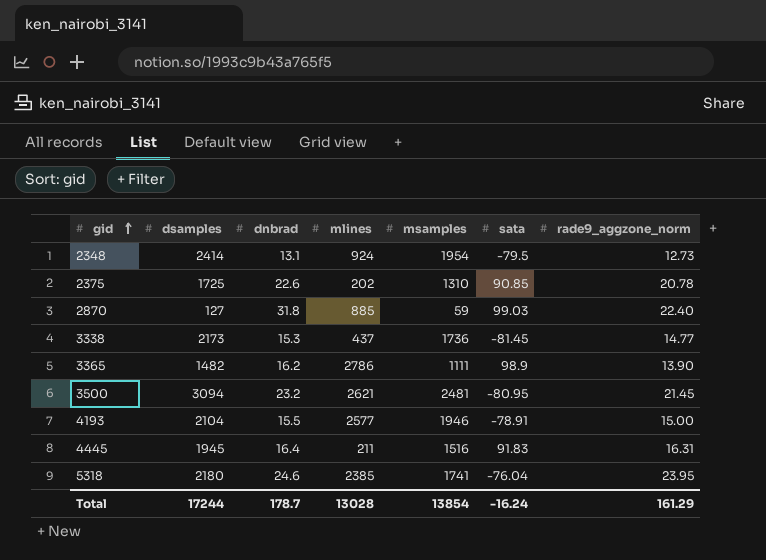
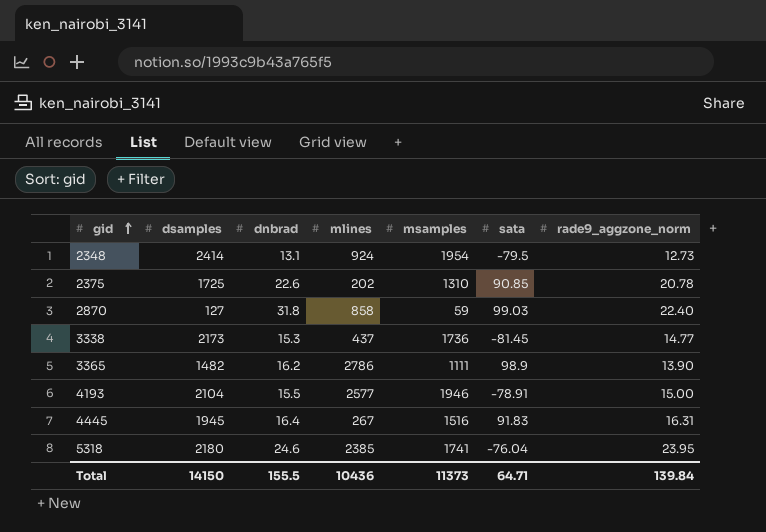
row 3500: 3094 | 23.2 | 2621 | 2481 | -80.95 | 21.45 -> none
2870 | mlines: 885 -> 858
4445 | mlines: 211 -> 267
Total | dsamples: 17244 -> 14150
Total | dnbrad: 178.7 -> 155.5
Total | mlines: 13028 -> 10436
Total | msamples: 13854 -> 11373
Total | sata: -16.24 -> 64.71
Total | rade9_aggzone_norm: 161.29 -> 139.84

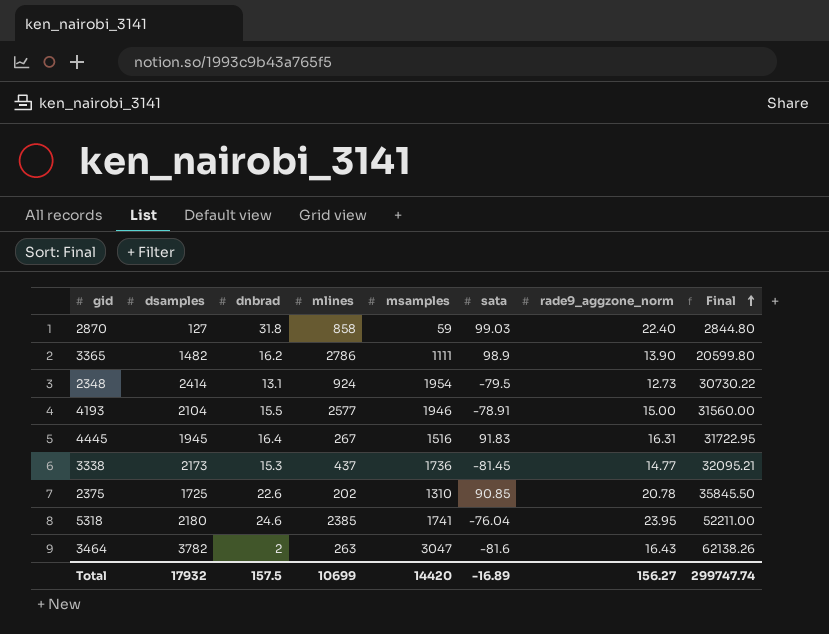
row order: gid ascending -> Final ascending
column Final | formula: none -> [dsamples] * [rade9_aggzone_norm]
row 3464: none -> 3782 | 2 | 263 | 3047 | -81.6 | 16.43 | 62138.26
Total | dsamples: 14150 -> 17932
Total | dnbrad: 155.5 -> 157.5
Total | mlines: 10436 -> 10699
Total | msamples: 11373 -> 14420
Total | sata: 64.71 -> -16.89
Total | rade9_aggzone_norm: 139.84 -> 156.27

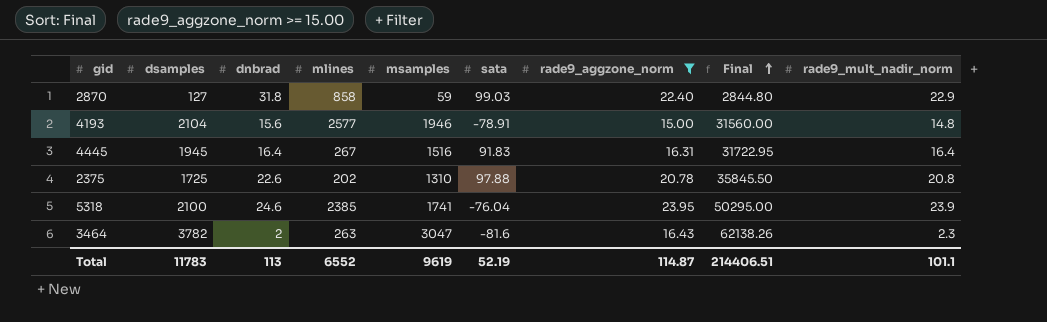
filter: none -> rade9_aggzone_norm >= 15.00
column rade9_mult_nadir_norm | position: none -> 9
4193 | dnbrad: 15.5 -> 15.6
2375 | sata: 90.85 -> 97.88
5318 | dsamples: 2180 -> 2100
5318 | Final: 52211.00 -> 50295.00
Total | dsamples: 17932 -> 11783
Total | dnbrad: 157.5 -> 113
Total | mlines: 10699 -> 6552
Total | msamples: 14420 -> 9619
Total | sata: -16.89 -> 52.19
Total | rade9_aggzone_norm: 156.27 -> 114.87
Total | Final: 299747.74 -> 214406.51

